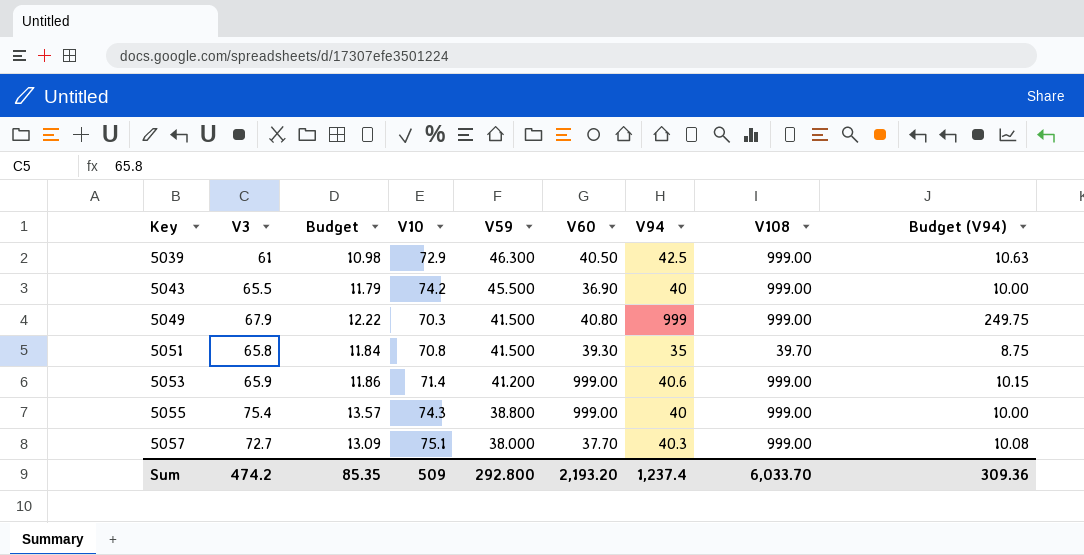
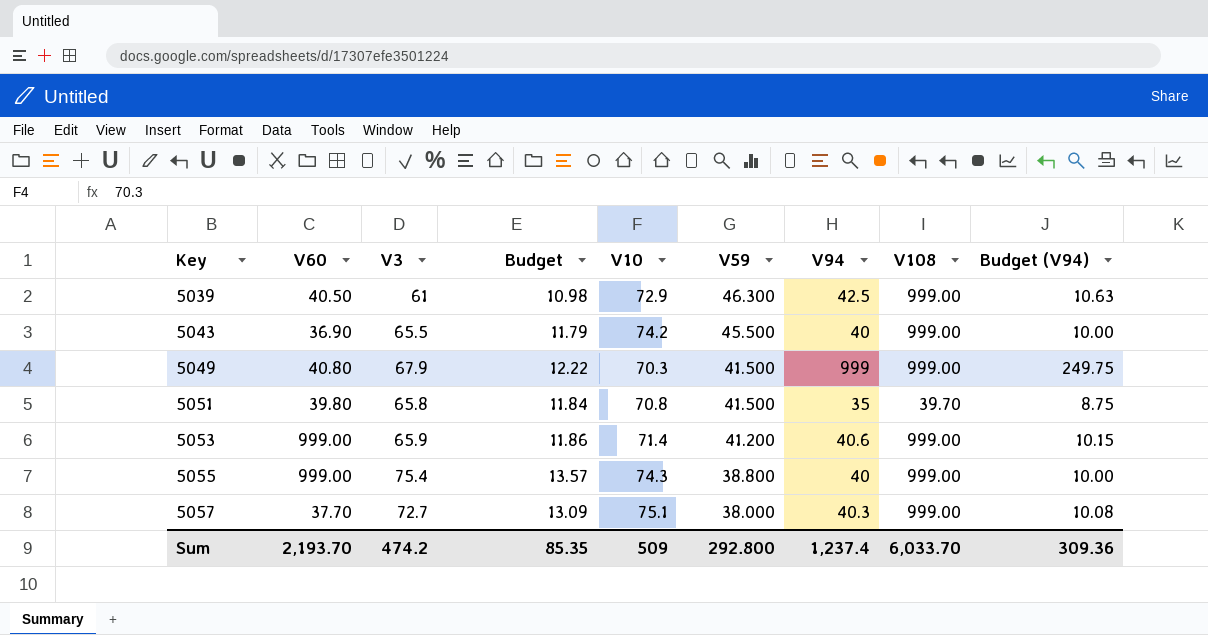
column V60 | position: 6 -> 2
5051 | V60: 39.30 -> 39.80
Sum | V60: 2,193.20 -> 2,193.70

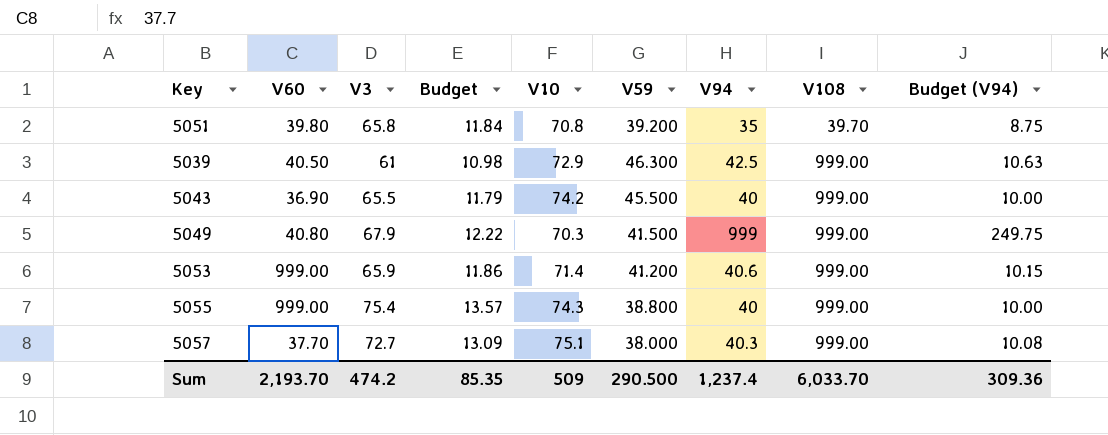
row order: Key ascending -> V108 ascending
5051 | V59: 41.500 -> 39.200
Sum | V59: 292.800 -> 290.500

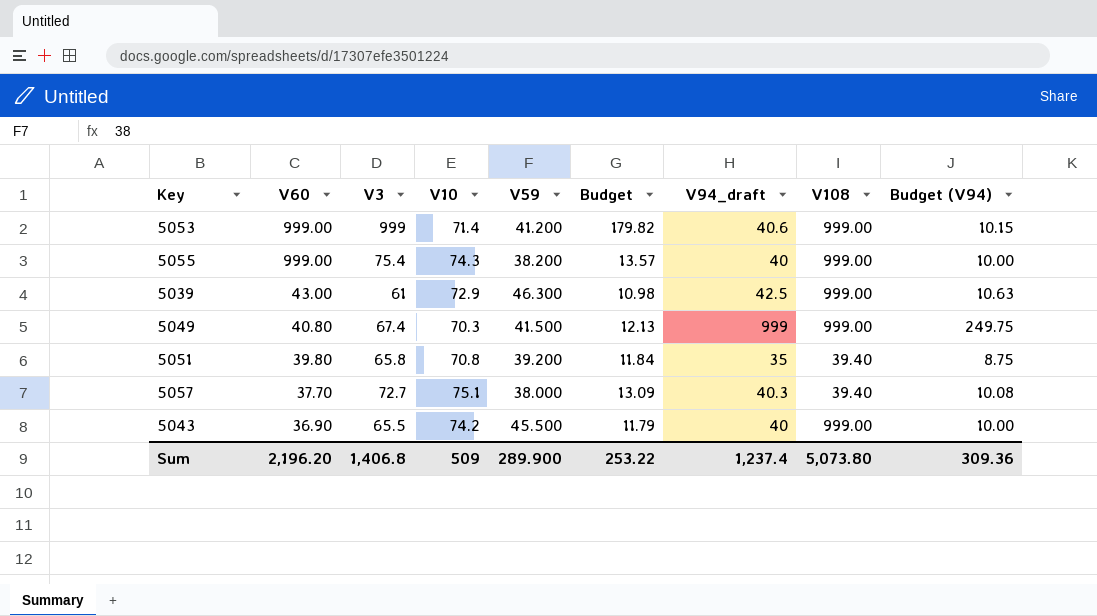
row order: V108 ascending -> V60 descending
column Budget | position: 4 -> 6
column name: V94 -> V94_draft
5053 | V3: 65.9 -> 999
5053 | Budget: 11.86 -> 179.82
5055 | V59: 38.800 -> 38.200
5039 | V60: 40.50 -> 43.00
5049 | V3: 67.9 -> 67.4
5049 | Budget: 12.22 -> 12.13
5051 | V108: 39.70 -> 39.40
5057 | V108: 999.00 -> 39.40
Sum | V60: 2,193.70 -> 2,196.20
Sum | V3: 474.2 -> 1,406.8
Sum | V59: 290.500 -> 289.900
Sum | Budget: 85.35 -> 253.22
Sum | V108: 6,033.70 -> 5,073.80

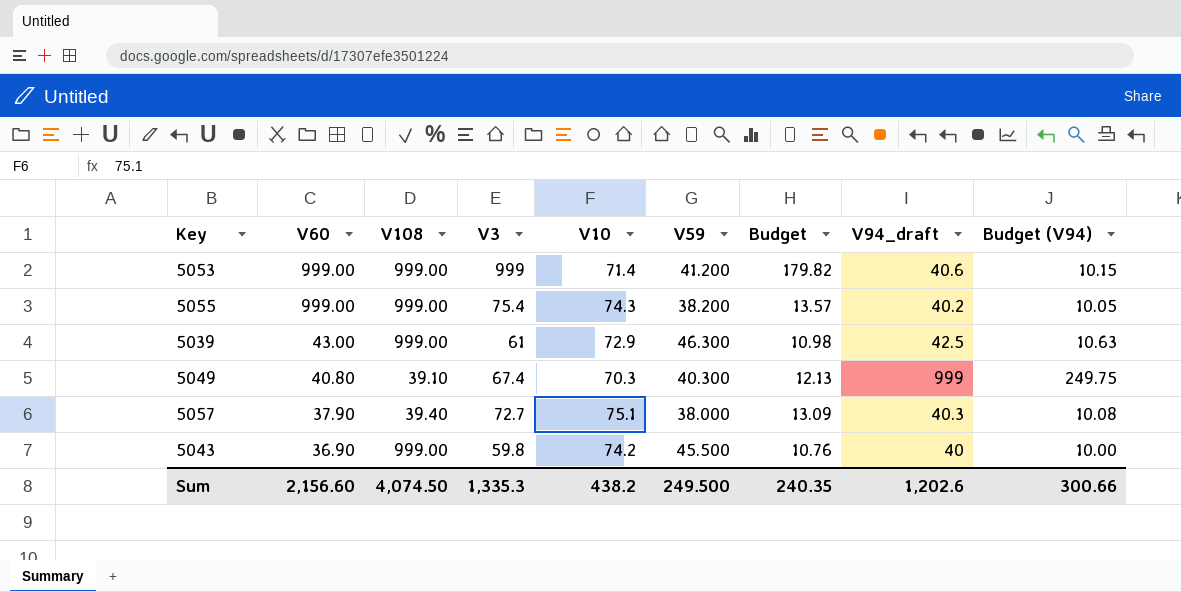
column V108 | position: 8 -> 3
row 5051: 39.80 | 65.8 | 70.8 | 39.200 | 11.84 | 35 | 39.40 | 8.75 -> none
5055 | V94_draft: 40 -> 40.2
5055 | Budget (V94): 10.00 -> 10.05
5049 | V108: 999.00 -> 39.10
5049 | V59: 41.500 -> 40.300
5057 | V60: 37.70 -> 37.90
5043 | V3: 65.5 -> 59.8
5043 | Budget: 11.79 -> 10.76
Sum | V60: 2,196.20 -> 2,156.60
Sum | V108: 5,073.80 -> 4,074.50
Sum | V3: 1,406.8 -> 1,335.3
Sum | V10: 509 -> 438.2
Sum | V59: 289.900 -> 249.500
Sum | Budget: 253.22 -> 240.35
Sum | V94_draft: 1,237.4 -> 1,202.6
Sum | Budget (V94): 309.36 -> 300.66

